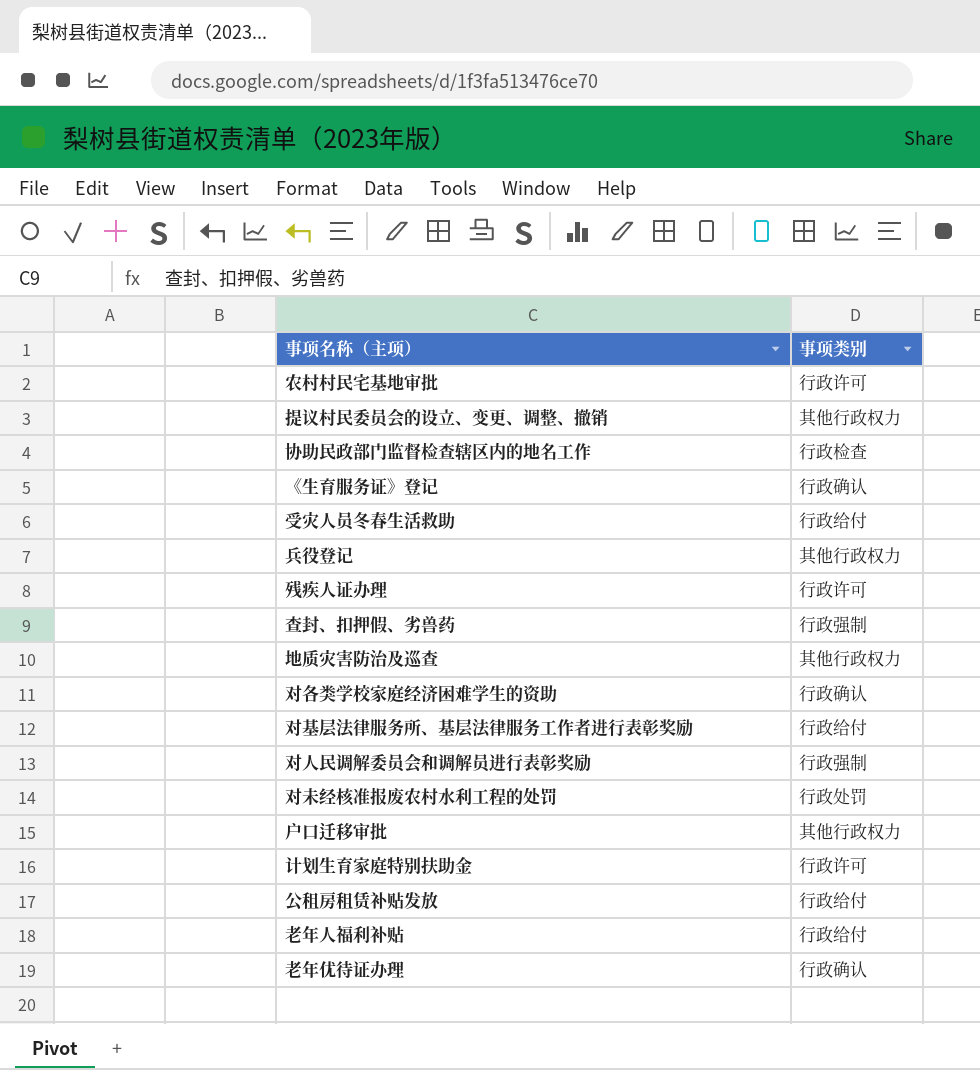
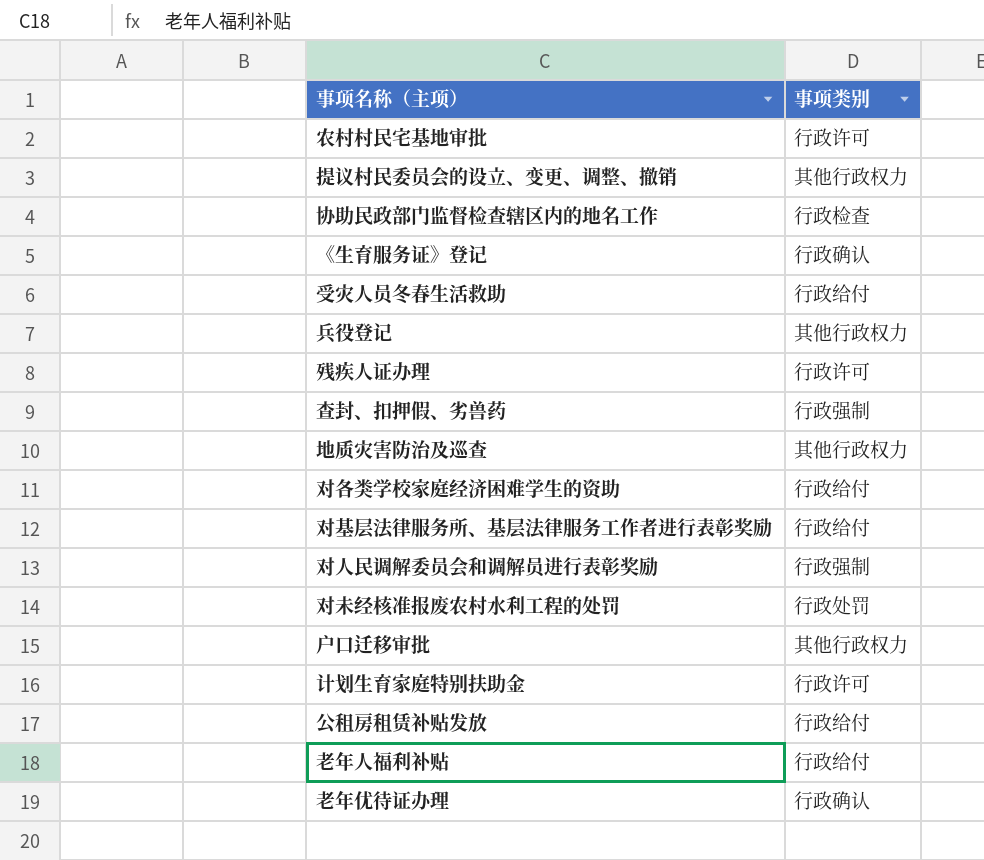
对各类学校家庭经济困难学生的资助 | 事项类别: 行政确认 -> 行政给付

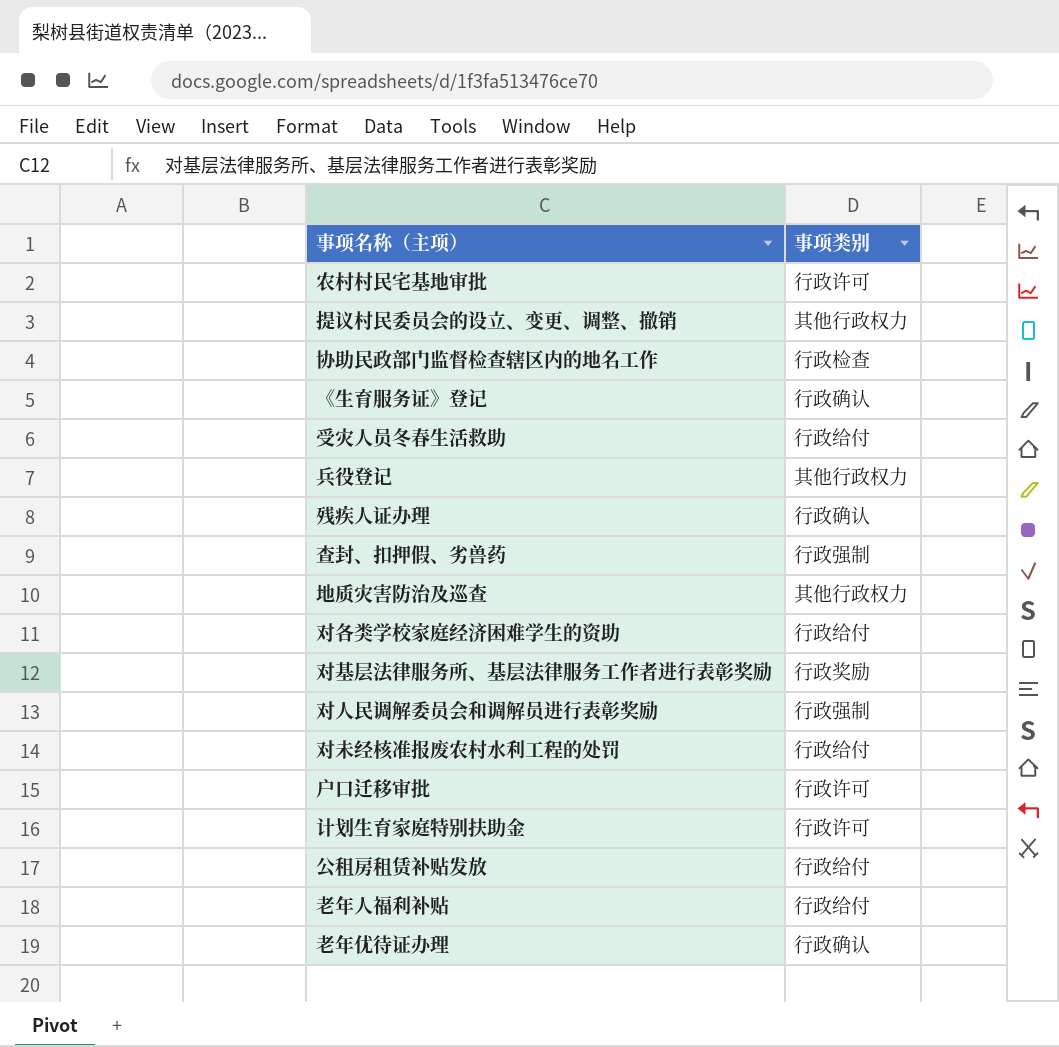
残疾人证办理 | 事项类别: 行政许可 -> 行政确认
对基层法律服务所、基层法律服务工作者进行表彰奖励 | 事项类别: 行政给付 -> 行政奖励
对未经核准报废农村水利工程的处罚 | 事项类别: 行政处罚 -> 行政给付
户口迁移审批 | 事项类别: 其他行政权力 -> 行政许可

